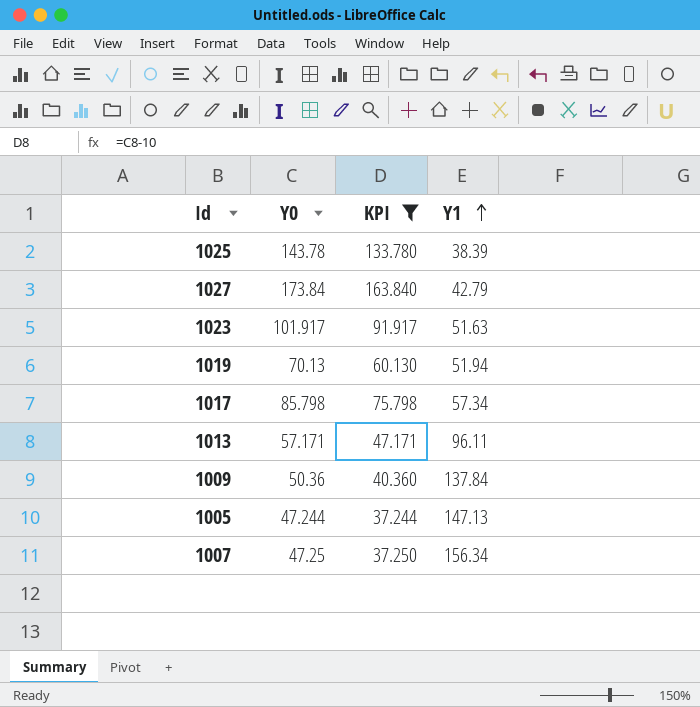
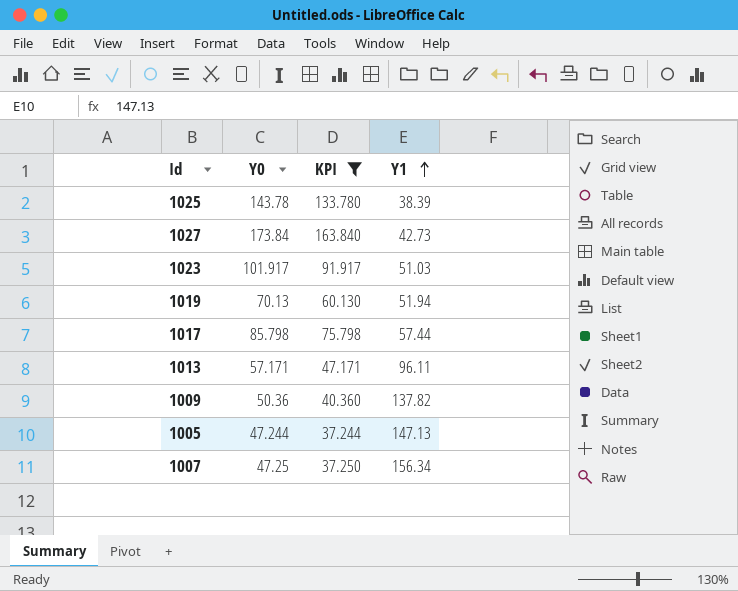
1027 | Y1: 42.79 -> 42.73
1023 | Y1: 51.63 -> 51.03
1017 | Y1: 57.34 -> 57.44
1009 | Y1: 137.84 -> 137.82

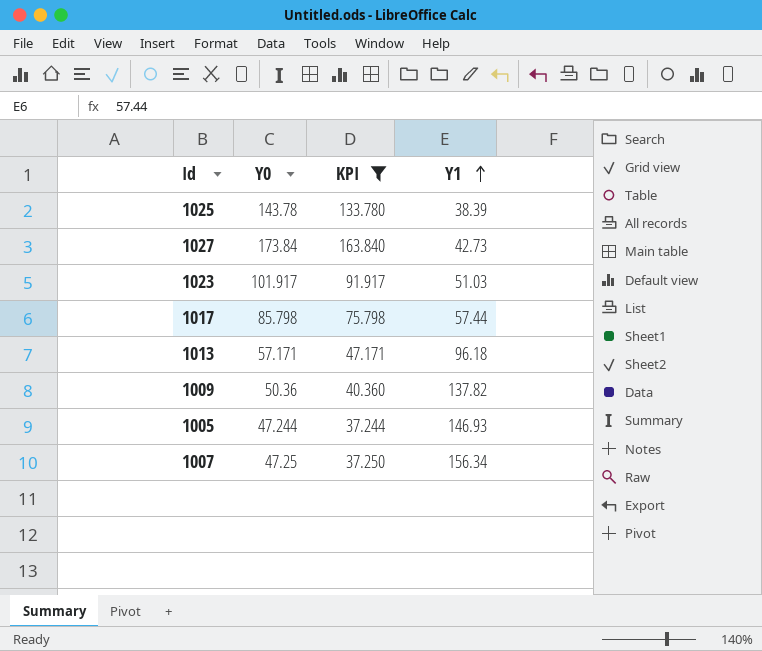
row 1019: 70.13 | 60.130 | 51.94 -> none
1013 | Y1: 96.11 -> 96.18
1005 | Y1: 147.13 -> 146.93

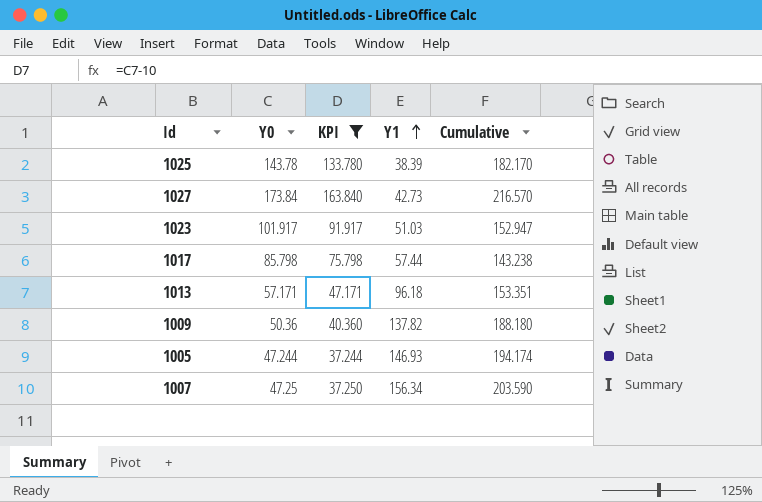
column Cumulative | formula: none -> [Y0] + [Y1]

